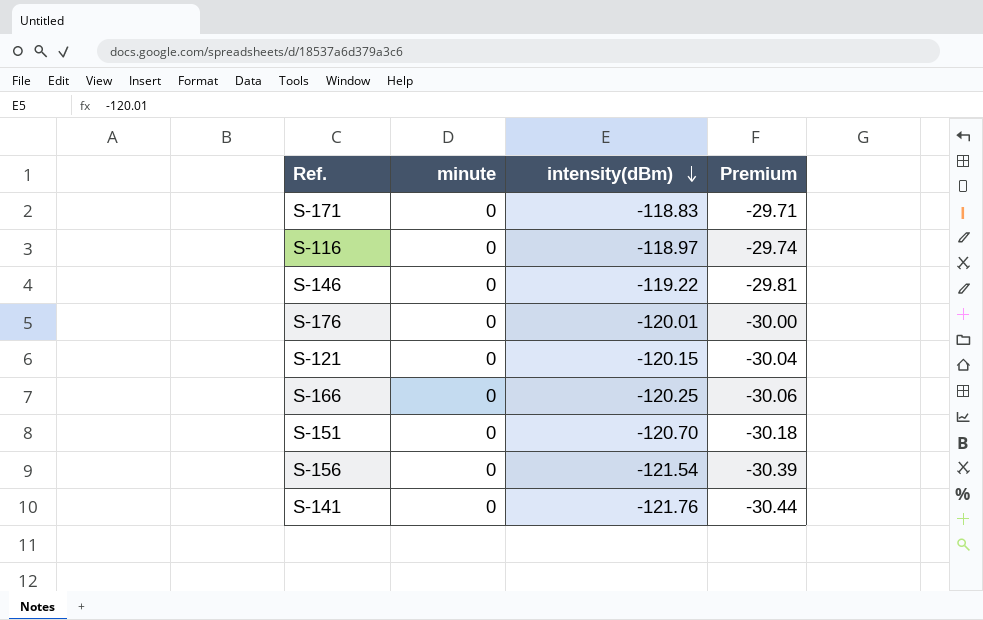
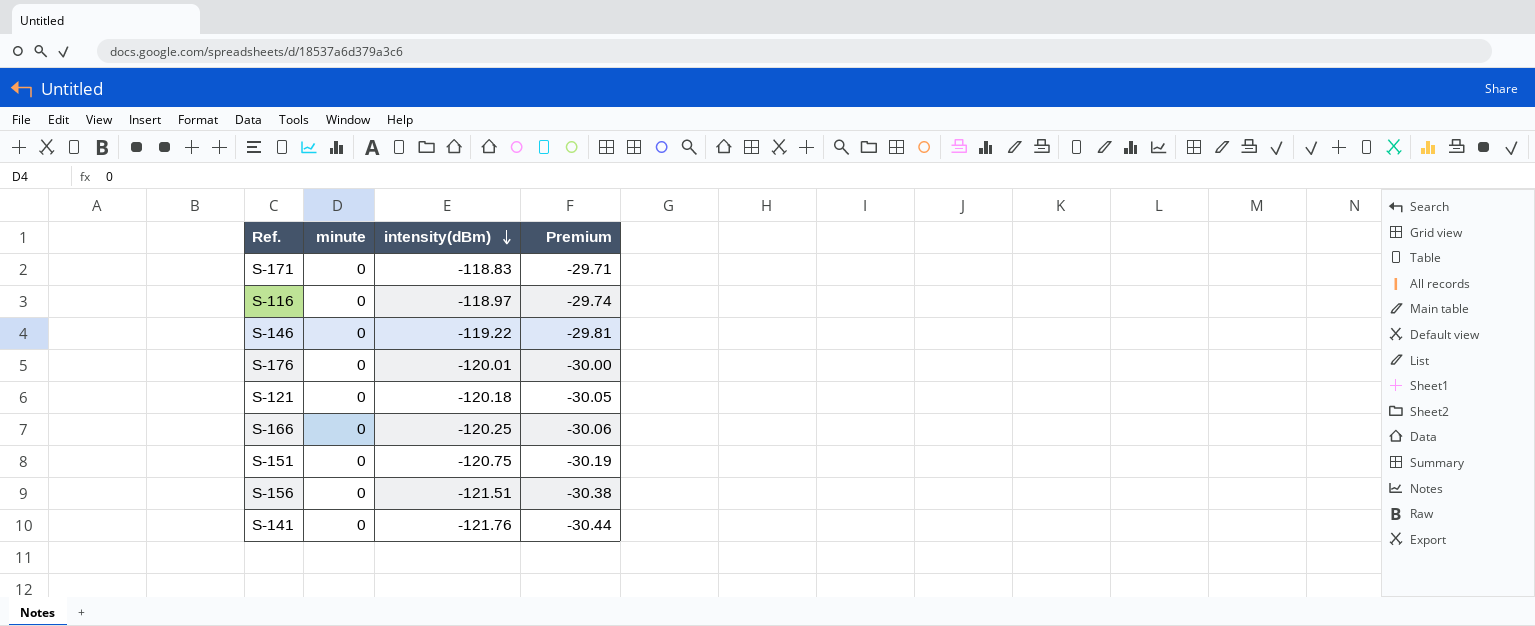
S-121 | intensity(dBm): -120.15 -> -120.18
S-121 | Premium: -30.04 -> -30.05
S-151 | intensity(dBm): -120.70 -> -120.75
S-151 | Premium: -30.18 -> -30.19
S-156 | intensity(dBm): -121.54 -> -121.51
S-156 | Premium: -30.39 -> -30.38

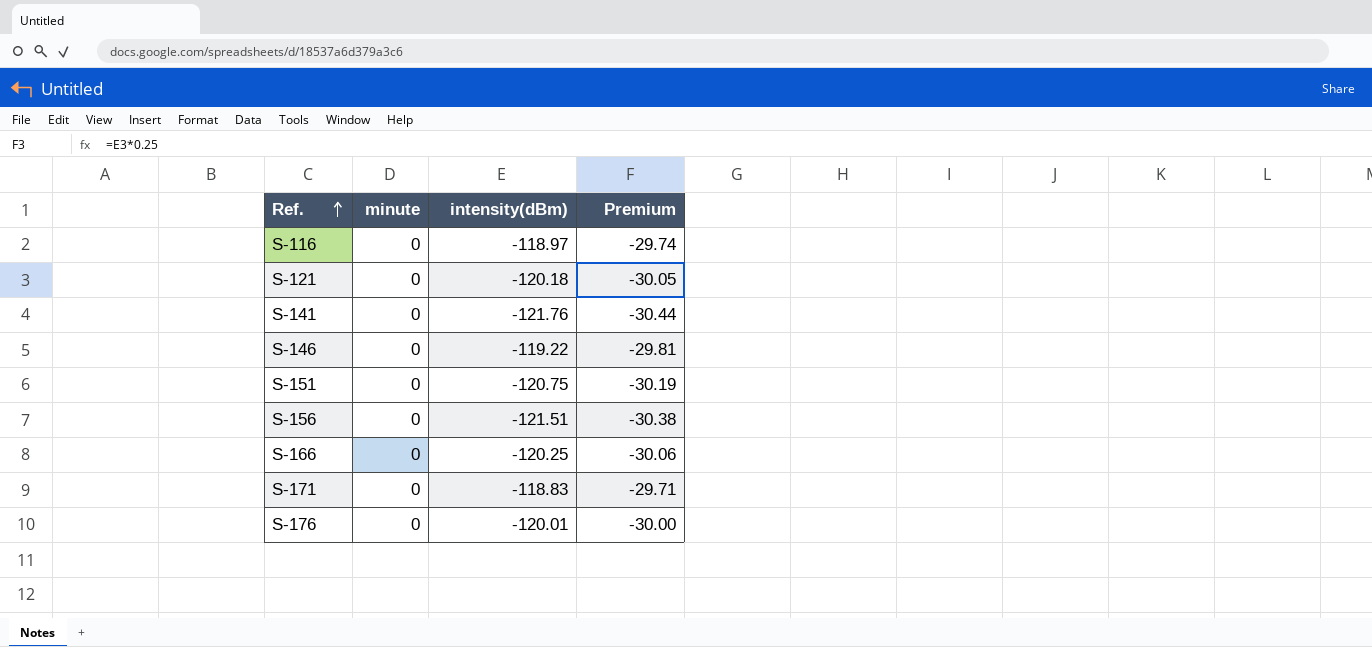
row order: intensity(dBm) descending -> Ref. ascending

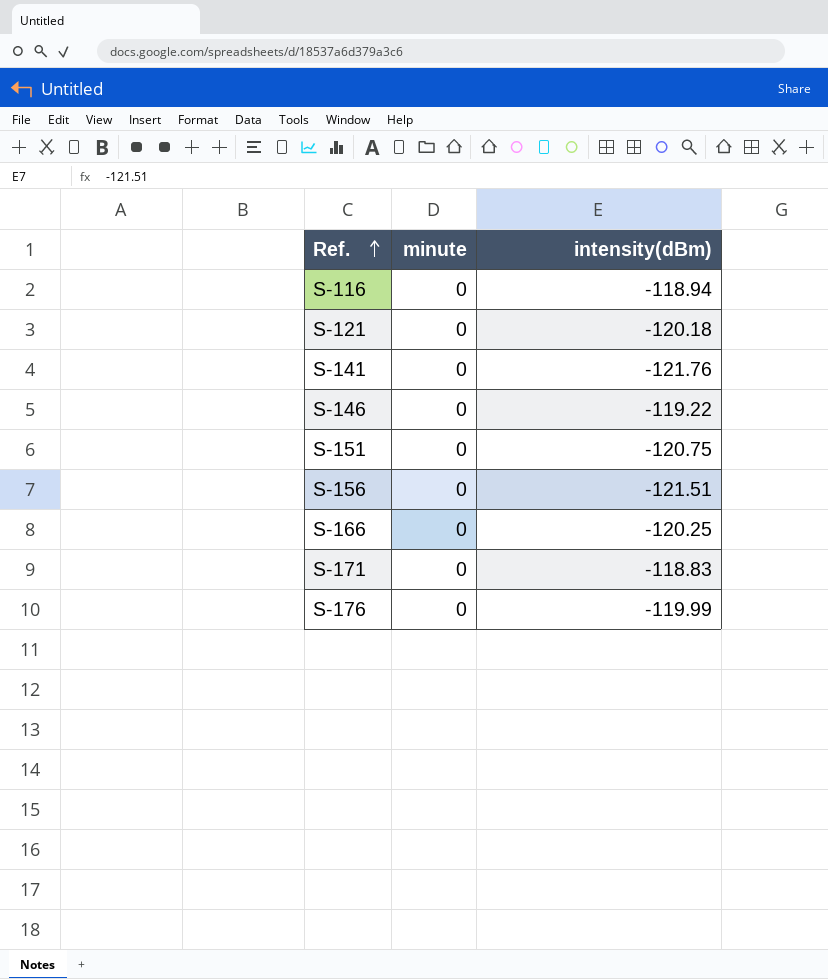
column Premium | formula: [intensity(dBm)] * 0.25 -> none
S-116 | intensity(dBm): -118.97 -> -118.94
S-176 | intensity(dBm): -120.01 -> -119.99

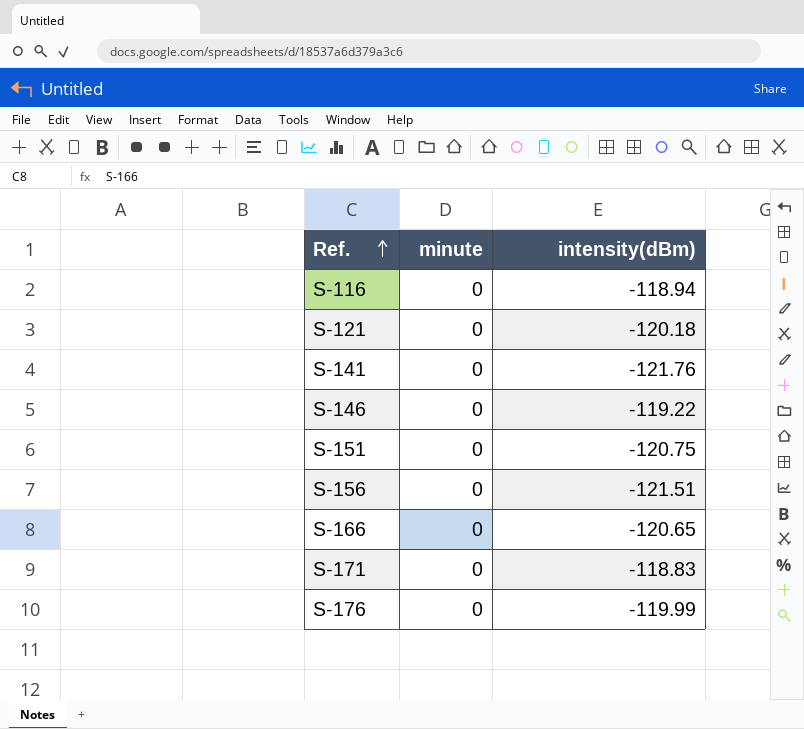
S-166 | intensity(dBm): -120.25 -> -120.65

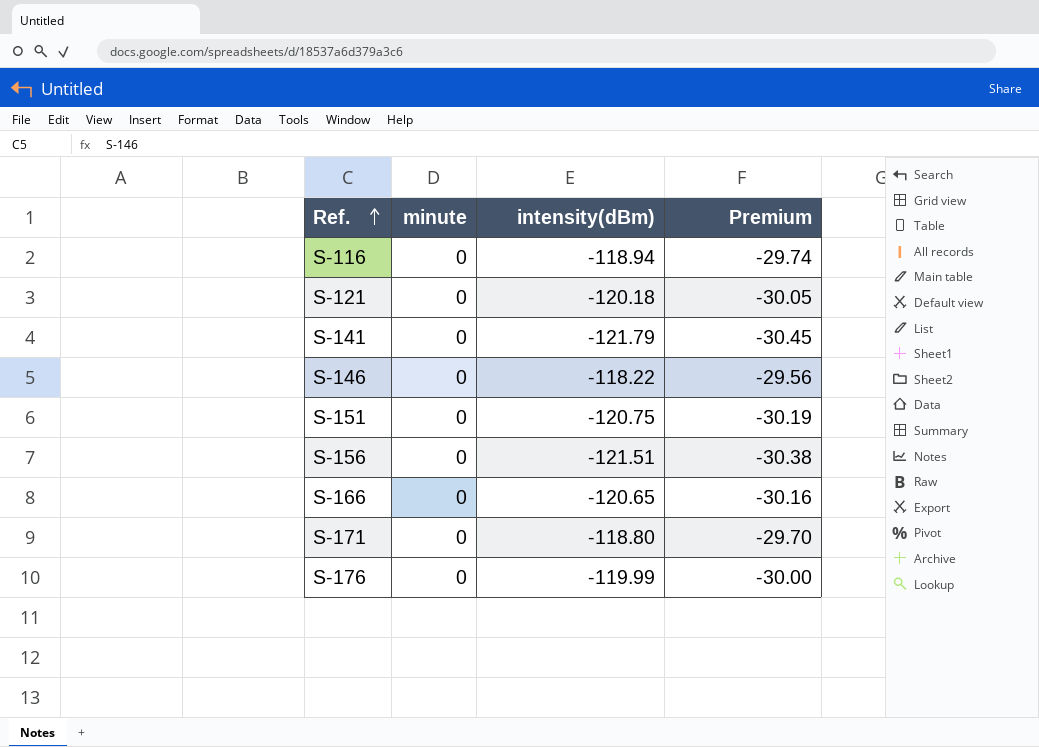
column Premium | formula: none -> [intensity(dBm)] * 0.25
S-141 | intensity(dBm): -121.76 -> -121.79
S-146 | intensity(dBm): -119.22 -> -118.22
S-171 | intensity(dBm): -118.83 -> -118.80

